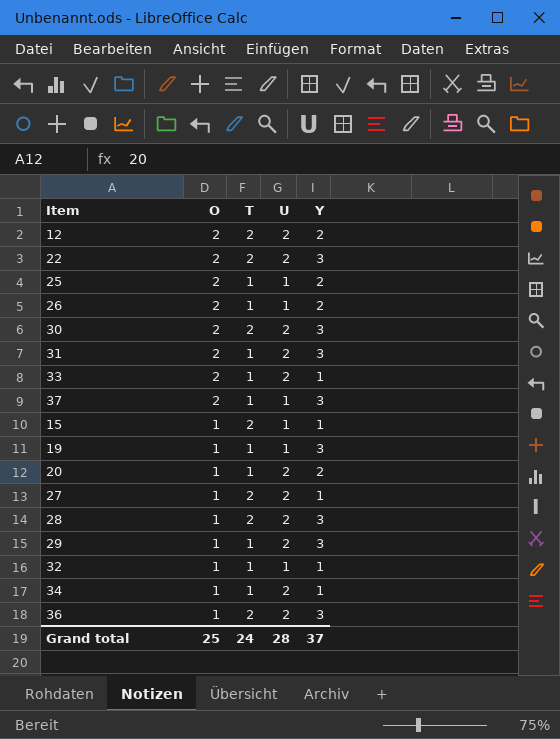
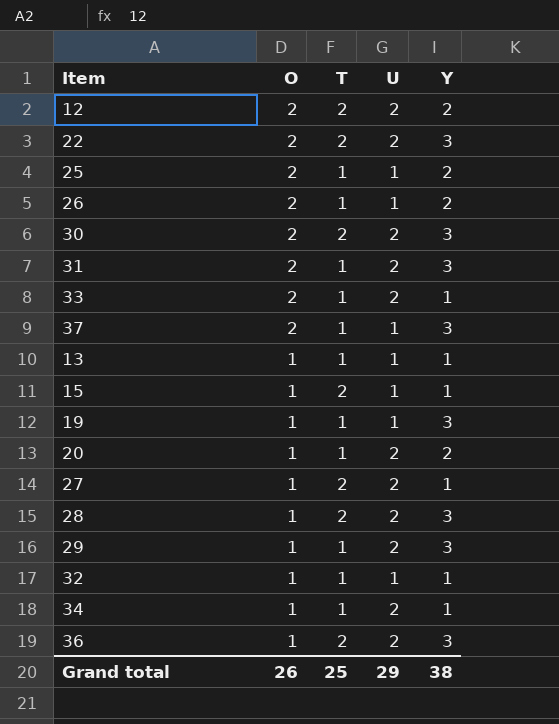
row 13: none -> 1 | 1 | 1 | 1
Grand total | O: 25 -> 26
Grand total | T: 24 -> 25
Grand total | U: 28 -> 29
Grand total | Y: 37 -> 38

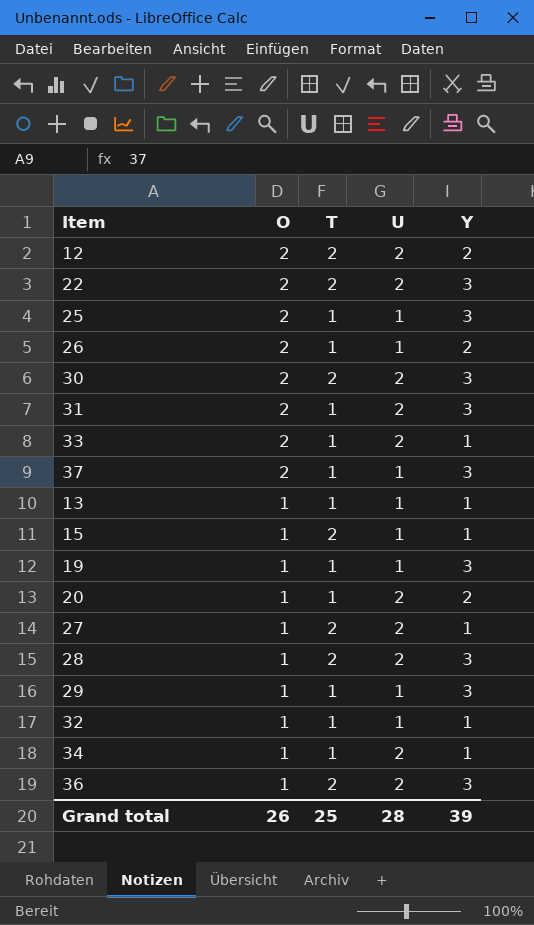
25 | Y: 2 -> 3
29 | U: 2 -> 1
Grand total | U: 29 -> 28
Grand total | Y: 38 -> 39

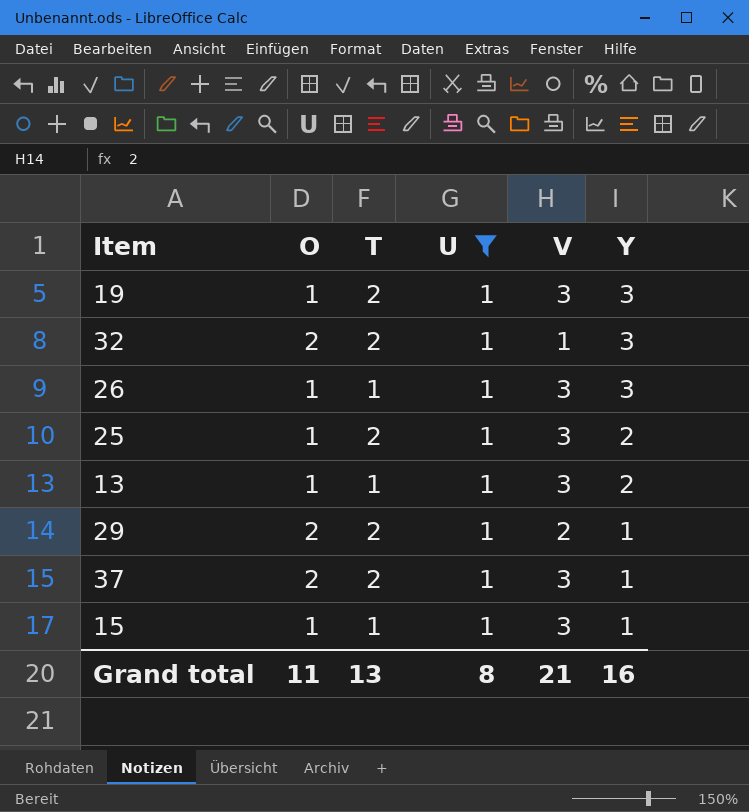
filter: none -> U = 1
row order: O descending -> Y descending
column V | position: none -> 5
19 | T: 1 -> 2
32 | O: 1 -> 2
32 | T: 1 -> 2
32 | Y: 1 -> 3
26 | O: 2 -> 1
26 | Y: 2 -> 3
25 | O: 2 -> 1
25 | T: 1 -> 2
25 | Y: 3 -> 2
13 | Y: 1 -> 2
29 | O: 1 -> 2
29 | T: 1 -> 2
29 | Y: 3 -> 1
37 | T: 1 -> 2
37 | Y: 3 -> 1
15 | T: 2 -> 1
Grand total | O: 26 -> 11
Grand total | T: 25 -> 13
Grand total | U: 28 -> 8
Grand total | Y: 39 -> 16

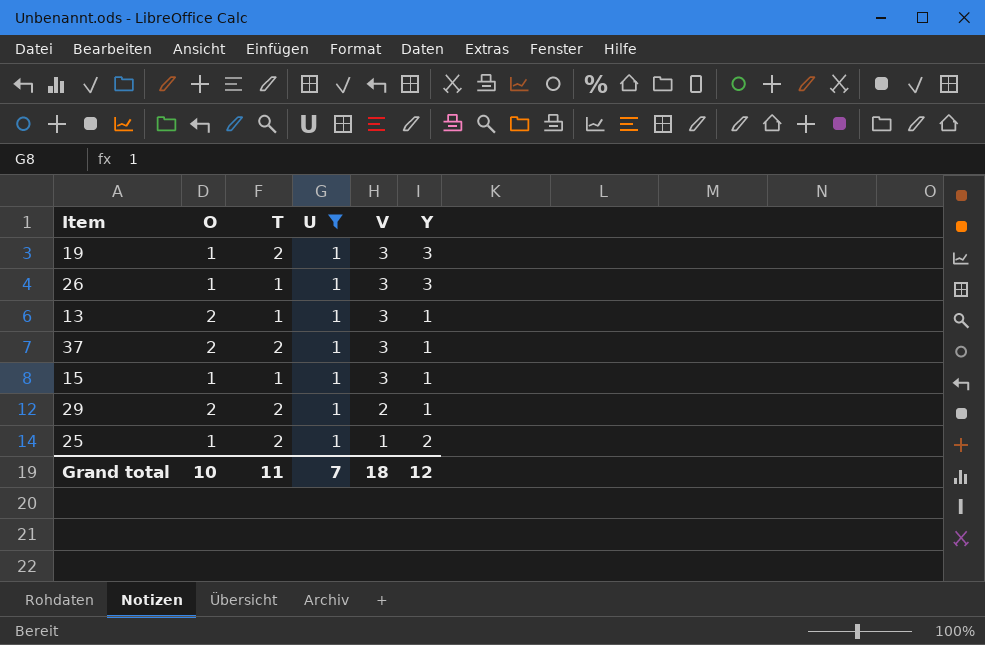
row order: Y descending -> V descending
row 32: 2 | 2 | 1 | 1 | 3 -> none
13 | O: 1 -> 2
13 | Y: 2 -> 1
25 | V: 3 -> 1
Grand total | O: 11 -> 10
Grand total | T: 13 -> 11
Grand total | U: 8 -> 7
Grand total | V: 21 -> 18
Grand total | Y: 16 -> 12

